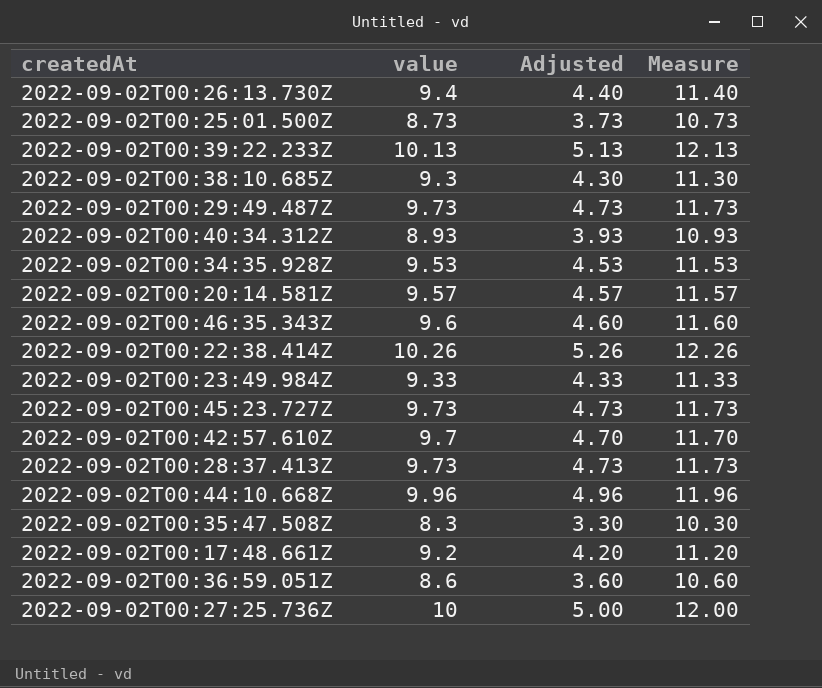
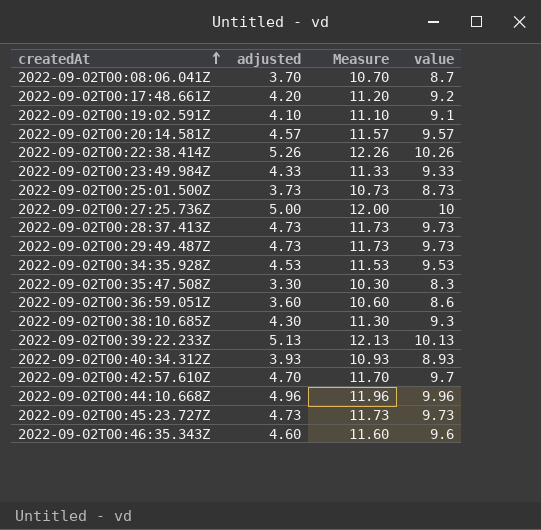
row order: none -> createdAt ascending
column name: Adjusted -> adjusted
column value | position: 2 -> 4
row 2022-09-02T00:26:13.730Z: 9.4 | 4.40 | 11.40 -> none
row 2022-09-02T00:08:06.041Z: none -> 3.70 | 10.70 | 8.7
row 2022-09-02T00:19:02.591Z: none -> 4.10 | 11.10 | 9.1

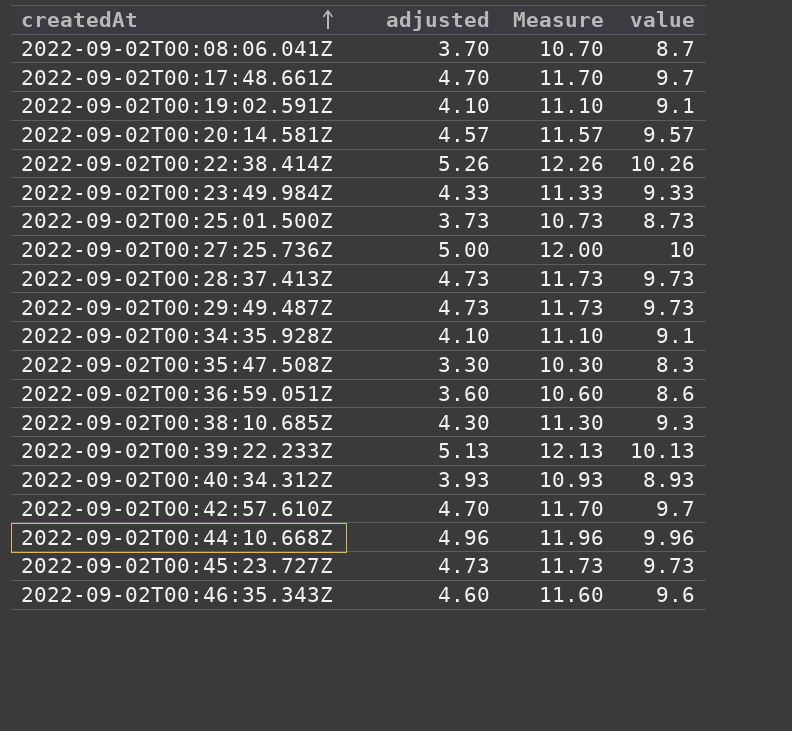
2022-09-02T00:17:48.661Z | adjusted: 4.20 -> 4.70
2022-09-02T00:17:48.661Z | Measure: 11.20 -> 11.70
2022-09-02T00:17:48.661Z | value: 9.2 -> 9.7
2022-09-02T00:34:35.928Z | adjusted: 4.53 -> 4.10
2022-09-02T00:34:35.928Z | Measure: 11.53 -> 11.10
2022-09-02T00:34:35.928Z | value: 9.53 -> 9.1

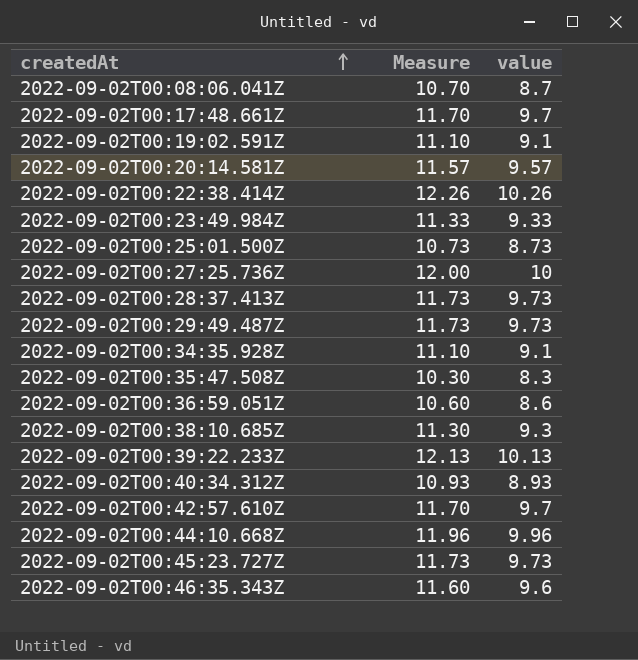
column adjusted | formula: [value] - 5 -> none

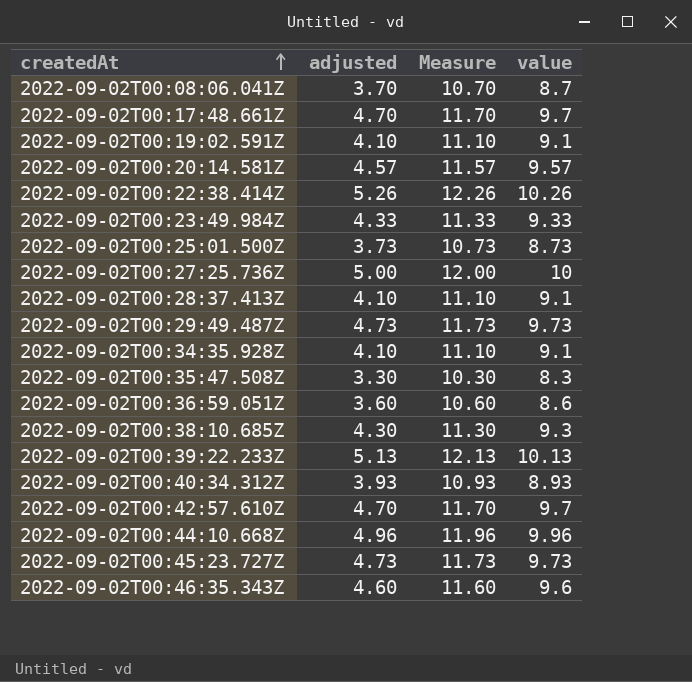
column adjusted | formula: none -> [value] - 5
2022-09-02T00:28:37.413Z | Measure: 11.73 -> 11.10
2022-09-02T00:28:37.413Z | value: 9.73 -> 9.1

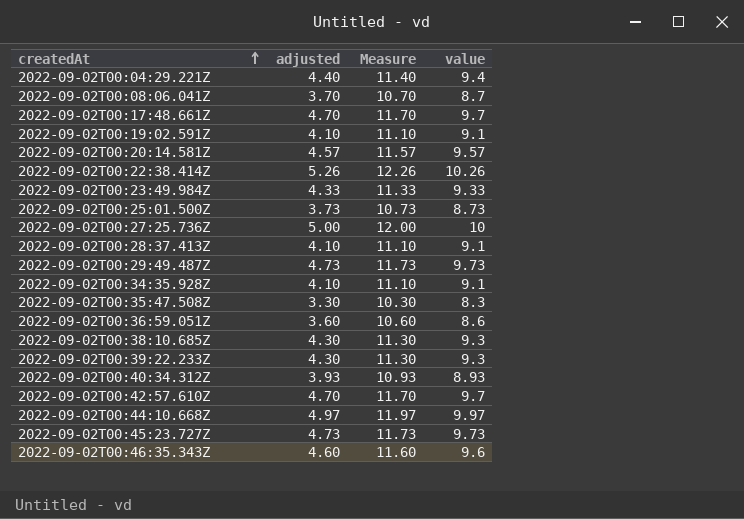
row 2022-09-02T00:04:29.221Z: none -> 4.40 | 11.40 | 9.4
2022-09-02T00:39:22.233Z | adjusted: 5.13 -> 4.30
2022-09-02T00:39:22.233Z | Measure: 12.13 -> 11.30
2022-09-02T00:39:22.233Z | value: 10.13 -> 9.3
2022-09-02T00:44:10.668Z | adjusted: 4.96 -> 4.97
2022-09-02T00:44:10.668Z | Measure: 11.96 -> 11.97
2022-09-02T00:44:10.668Z | value: 9.96 -> 9.97

